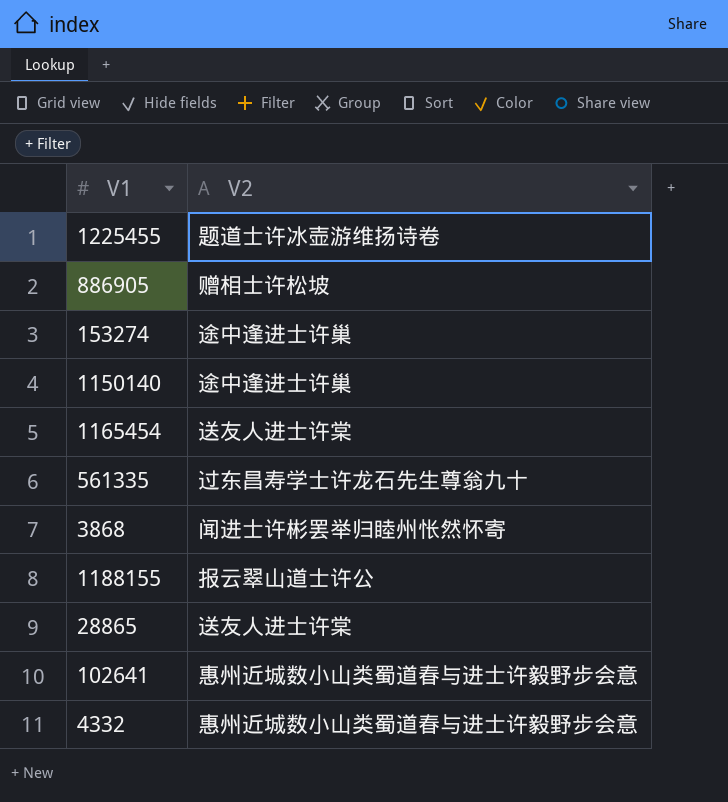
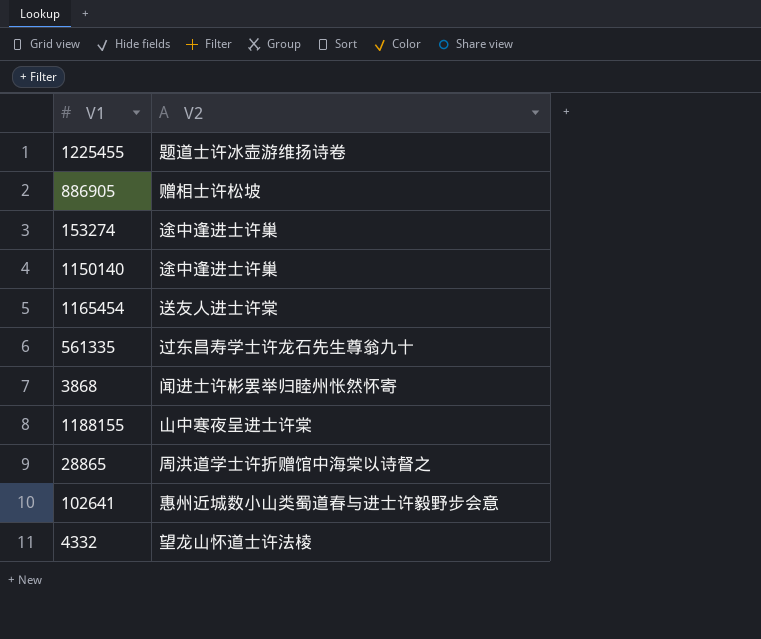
1188155 | V2: 报云翠山道士许公 -> 山中寒夜呈进士许棠
28865 | V2: 送友人进士许棠 -> 周洪道学士许折赠馆中海棠以诗督之
4332 | V2: 惠州近城数小山类蜀道春与进士许毅野步会意 -> 望龙山怀道士许法棱

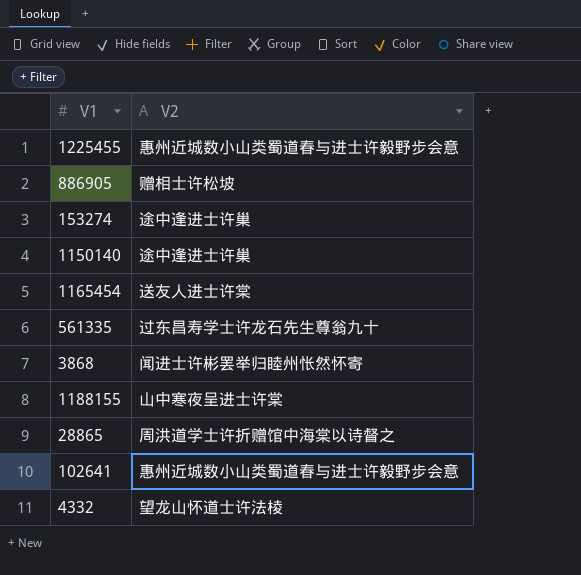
1225455 | V2: 题道士许冰壶游维扬诗卷 -> 惠州近城数小山类蜀道春与进士许毅野步会意

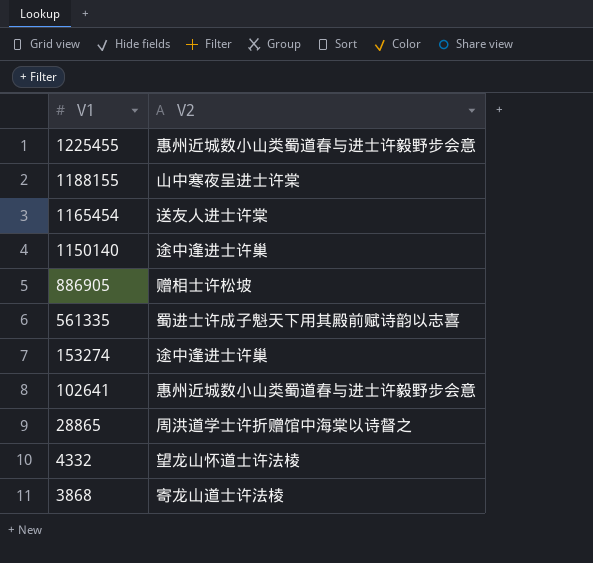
row order: none -> V1 descending
561335 | V2: 过东昌寿学士许龙石先生尊翁九十 -> 蜀进士许成子魁天下用其殿前赋诗韵以志喜
3868 | V2: 闻进士许彬罢举归睦州怅然怀寄 -> 寄龙山道士许法棱

